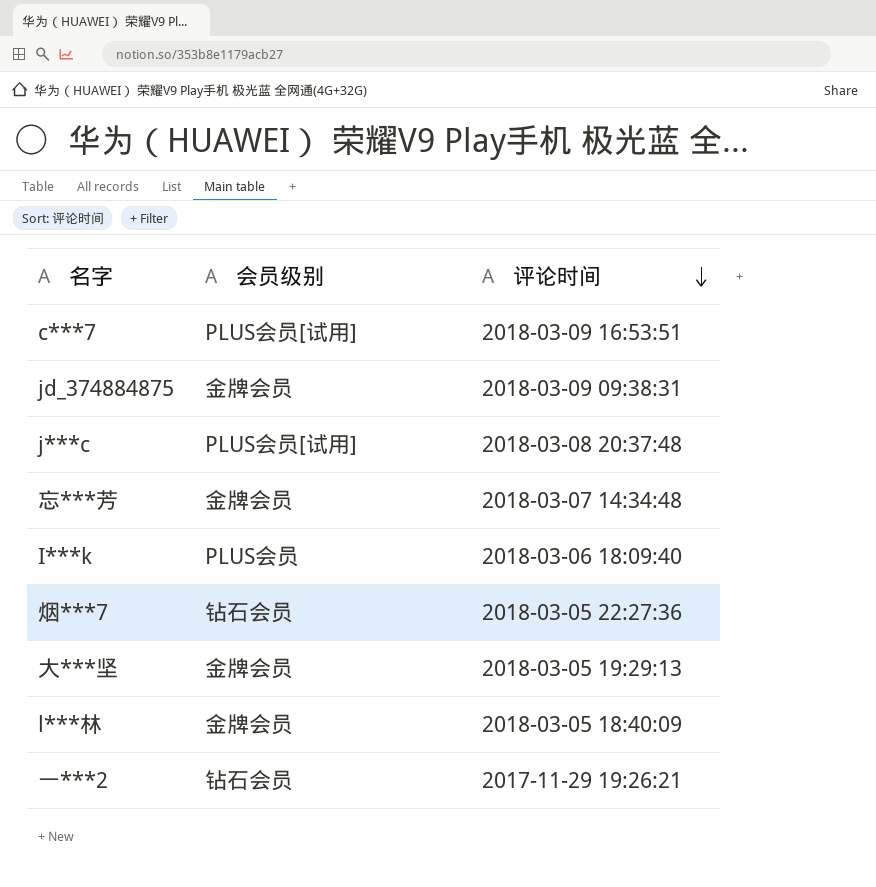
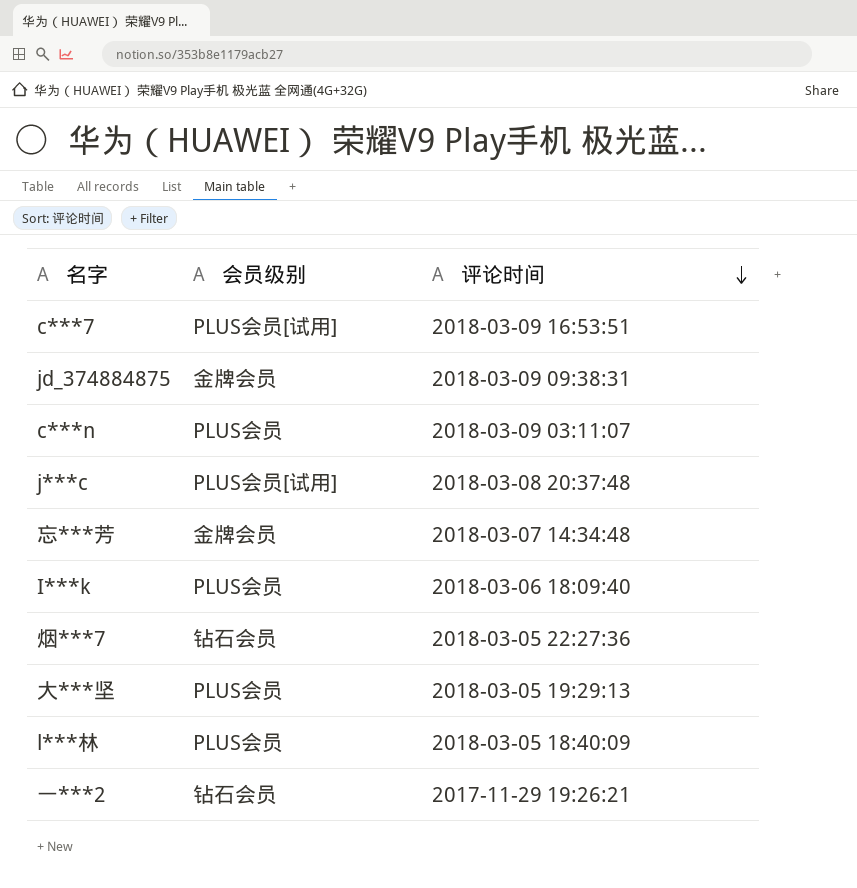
row c***n: none -> PLUS会员 | 2018-03-09 03:11:07
大***坚 | 会员级别: 金牌会员 -> PLUS会员
l***林 | 会员级别: 金牌会员 -> PLUS会员

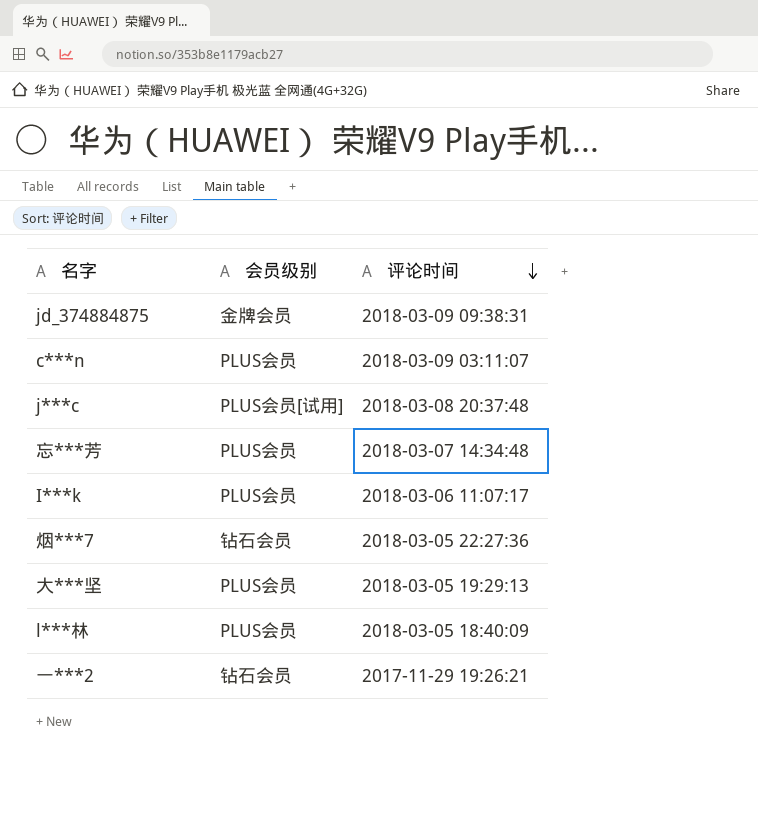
row c***7: PLUS会员[试用] | 2018-03-09 16:53:51 -> none
忘***芳 | 会员级别: 金牌会员 -> PLUS会员
I***k | 评论时间: 2018-03-06 18:09:40 -> 2018-03-06 11:07:17

